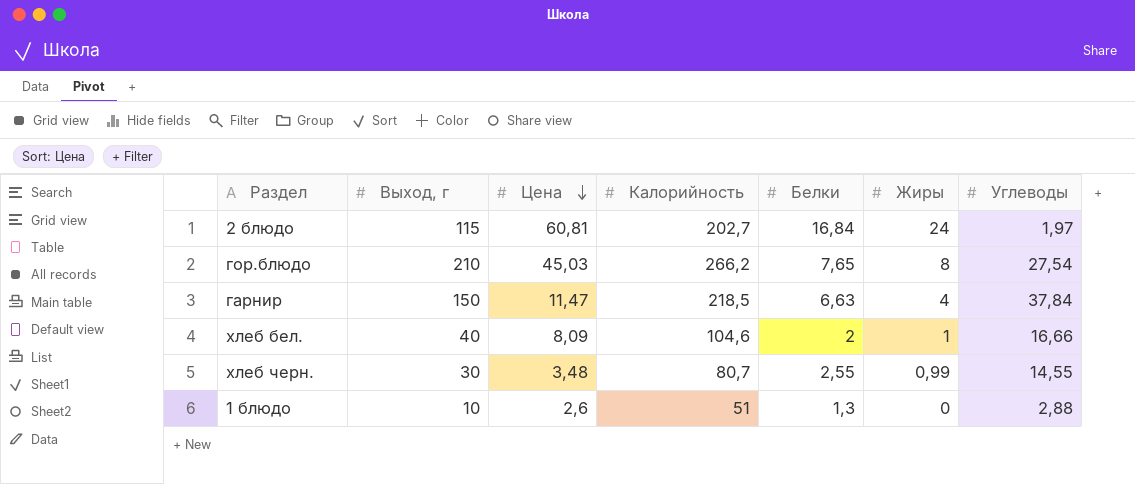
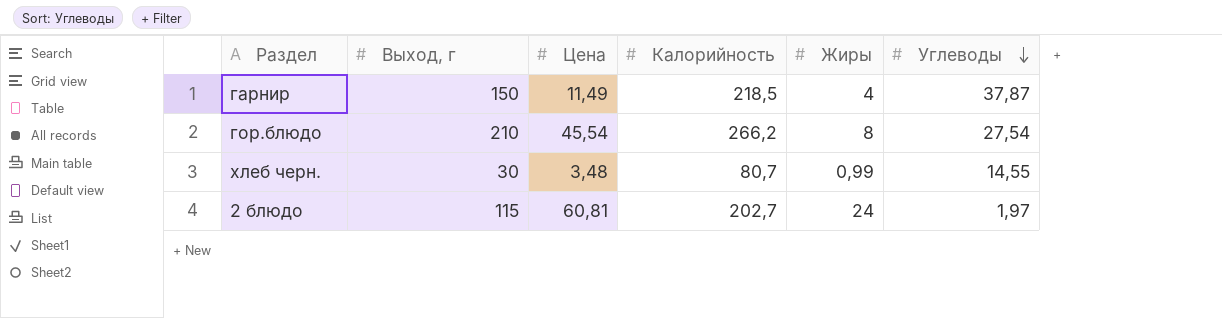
row order: Цена descending -> Углеводы descending
column Белки | position: 5 -> none
row хлеб бел.: 40 | 8,09 | 104,6 | 2 | 1 | 16,66 -> none
row 1 блюдо: 10 | 2,6 | 51 | 1,3 | 0 | 2,88 -> none
гарнир | Цена: 11,47 -> 11,49
гарнир | Углеводы: 37,84 -> 37,87
гор.блюдо | Цена: 45,03 -> 45,54

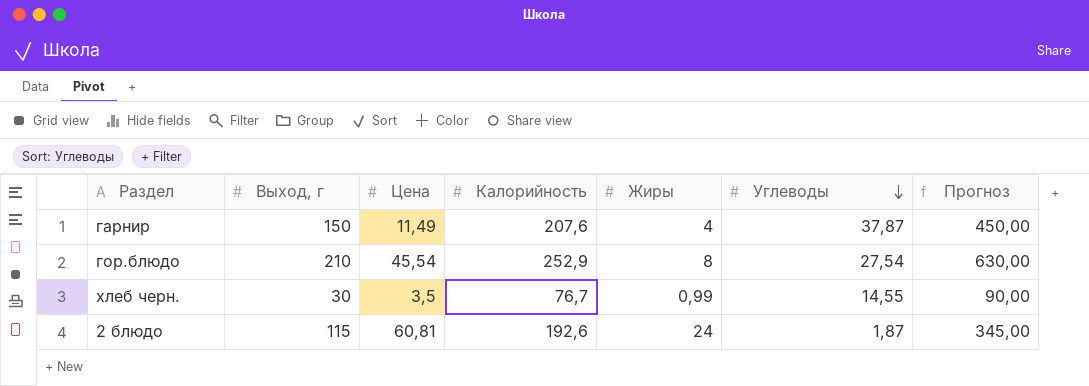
column Прогноз | formula: none -> [Выход, г] * 3
гарнир | Калорийность: 218,5 -> 207,6
гор.блюдо | Калорийность: 266,2 -> 252,9
хлеб черн. | Цена: 3,48 -> 3,5
хлеб черн. | Калорийность: 80,7 -> 76,7
2 блюдо | Калорийность: 202,7 -> 192,6
2 блюдо | Углеводы: 1,97 -> 1,87

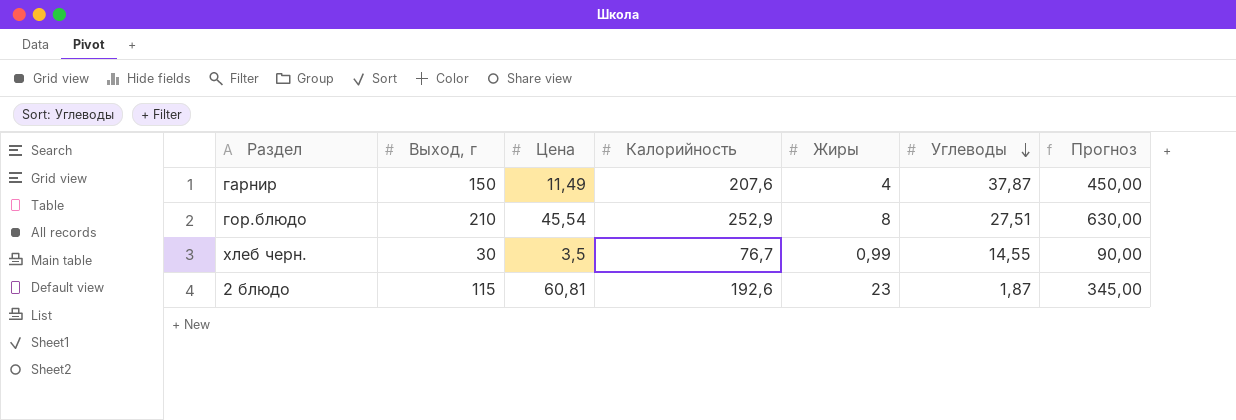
гор.блюдо | Углеводы: 27,54 -> 27,51
2 блюдо | Жиры: 24 -> 23

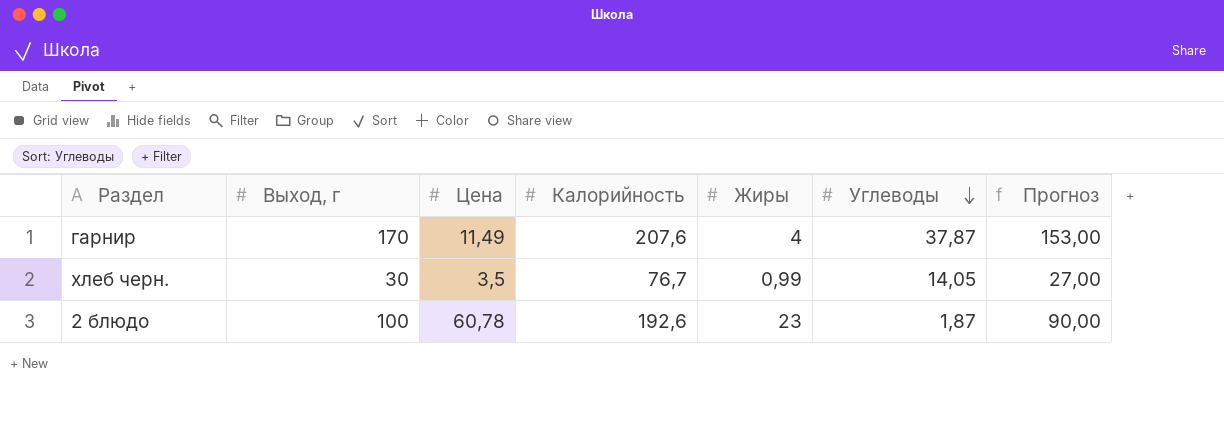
column Прогноз | formula: [Выход, г] * 3 -> [Выход, г] * 0,9
row гор.блюдо: 210 | 45,54 | 252,9 | 8 | 27,51 | 630,00 -> none
гарнир | Выход, г: 150 -> 170
хлеб черн. | Углеводы: 14,55 -> 14,05
2 блюдо | Выход, г: 115 -> 100
2 блюдо | Цена: 60,81 -> 60,78

